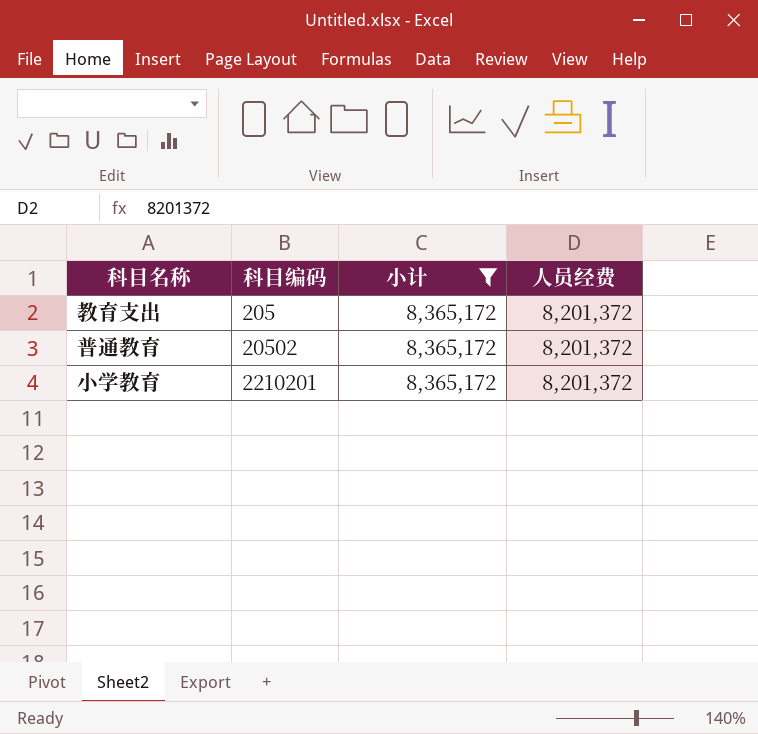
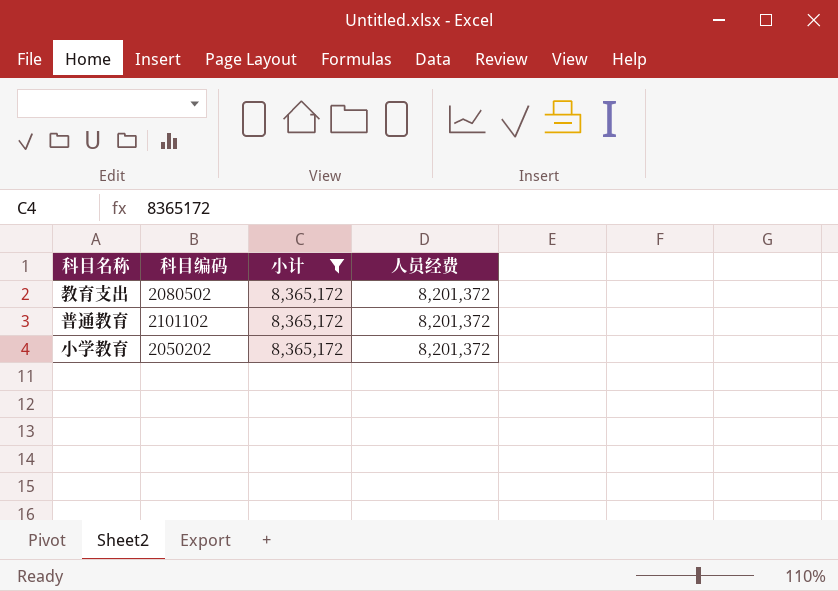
教育支出 | 科目编码: 205 -> 2080502
普通教育 | 科目编码: 20502 -> 2101102
小学教育 | 科目编码: 2210201 -> 2050202

